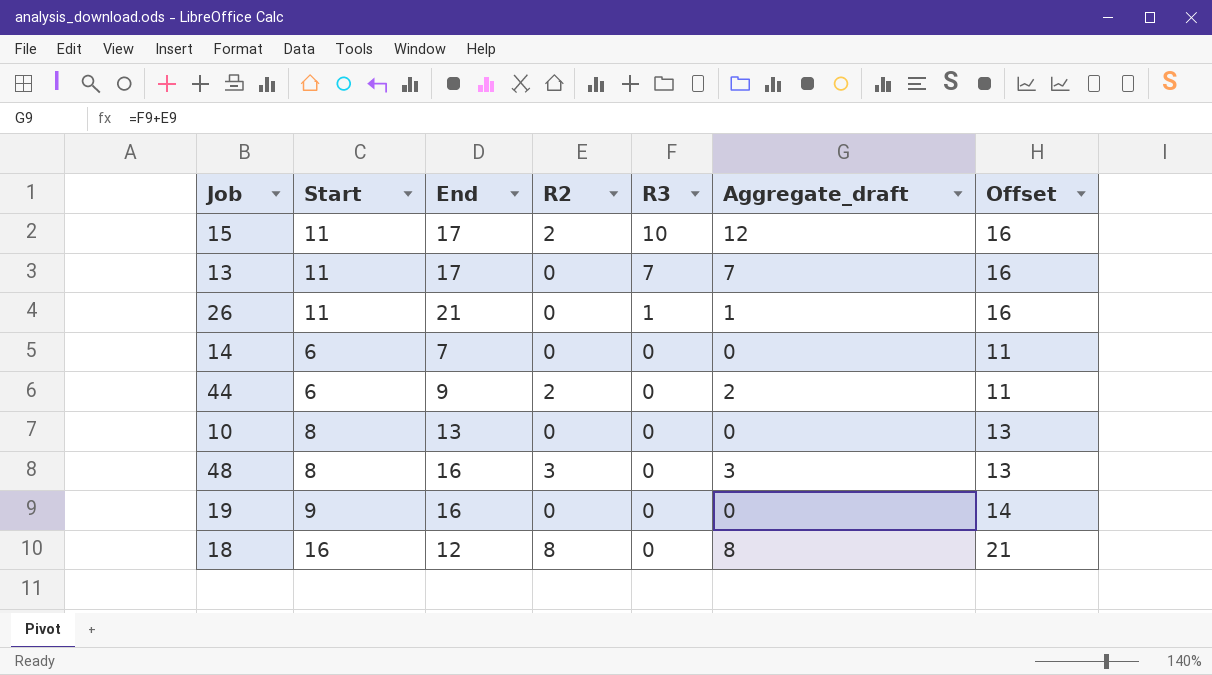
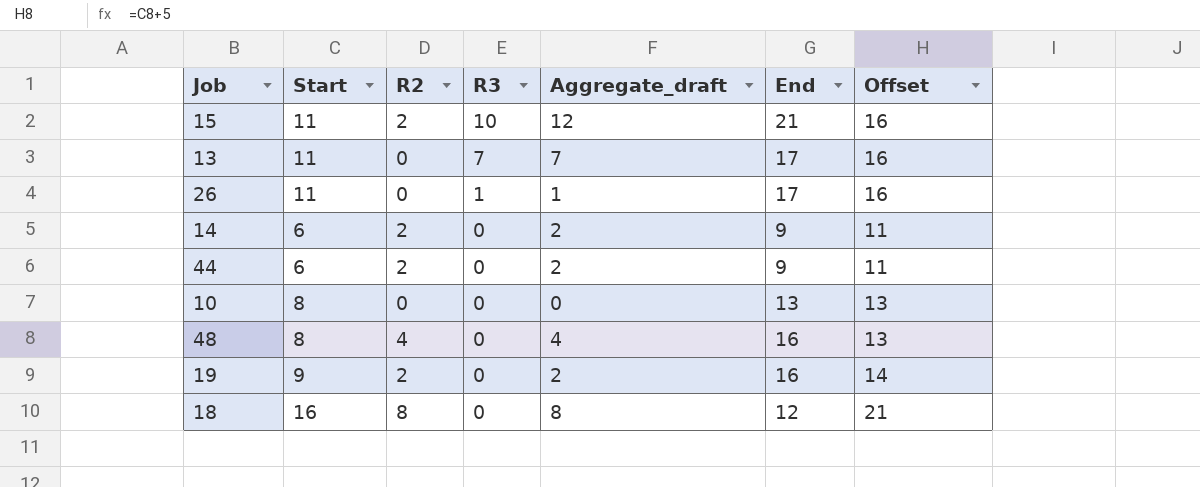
column End | position: 3 -> 6
15 | End: 17 -> 21
26 | End: 21 -> 17
14 | R2: 0 -> 2
14 | Aggregate_draft: 0 -> 2
14 | End: 7 -> 9
48 | R2: 3 -> 4
48 | Aggregate_draft: 3 -> 4
19 | R2: 0 -> 2
19 | Aggregate_draft: 0 -> 2

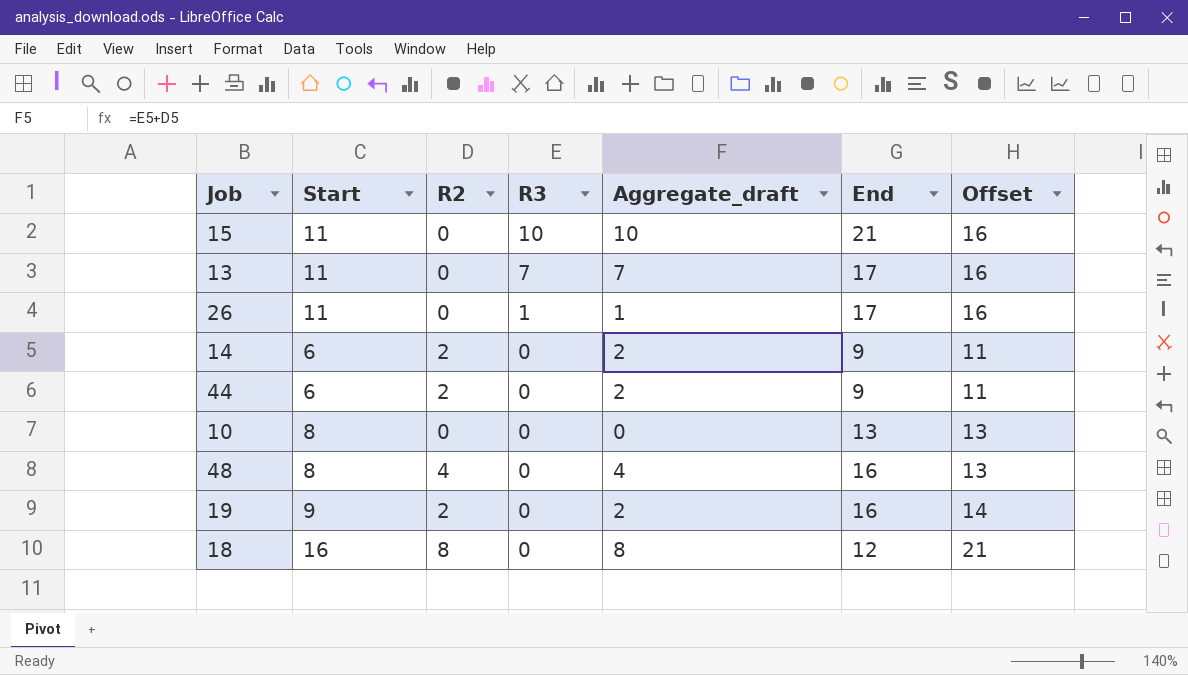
15 | R2: 2 -> 0
15 | Aggregate_draft: 12 -> 10

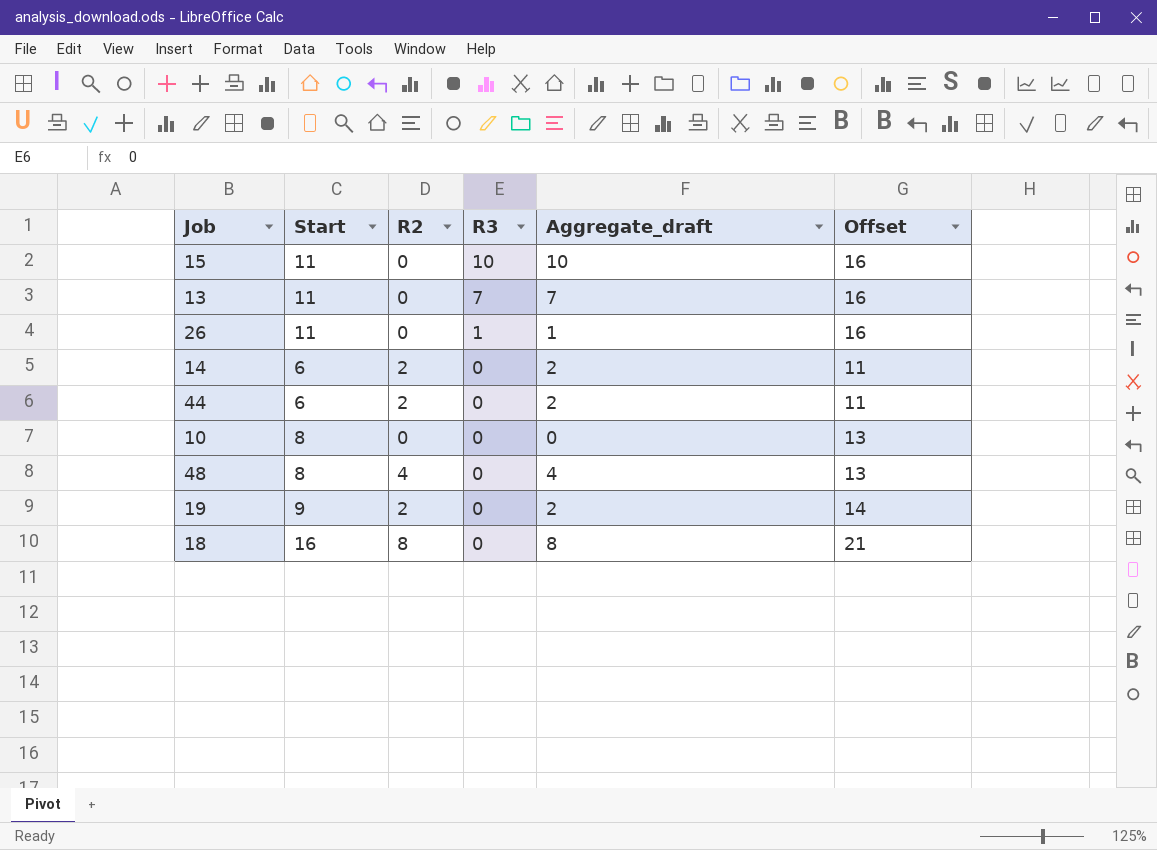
column End | position: 6 -> none

